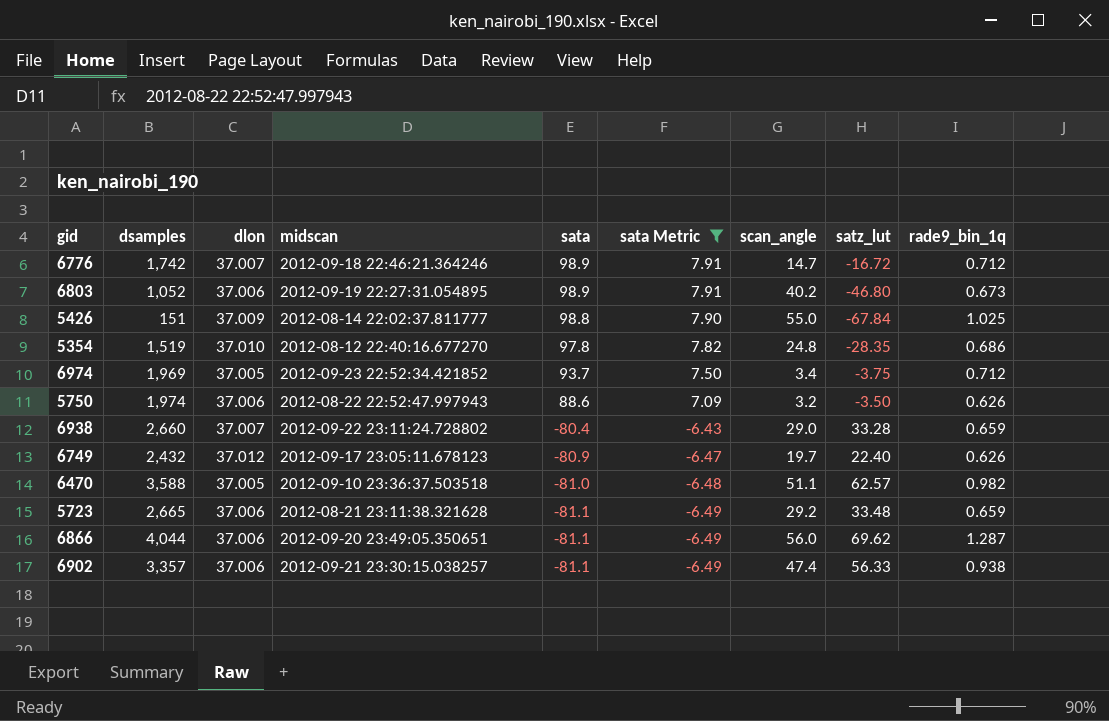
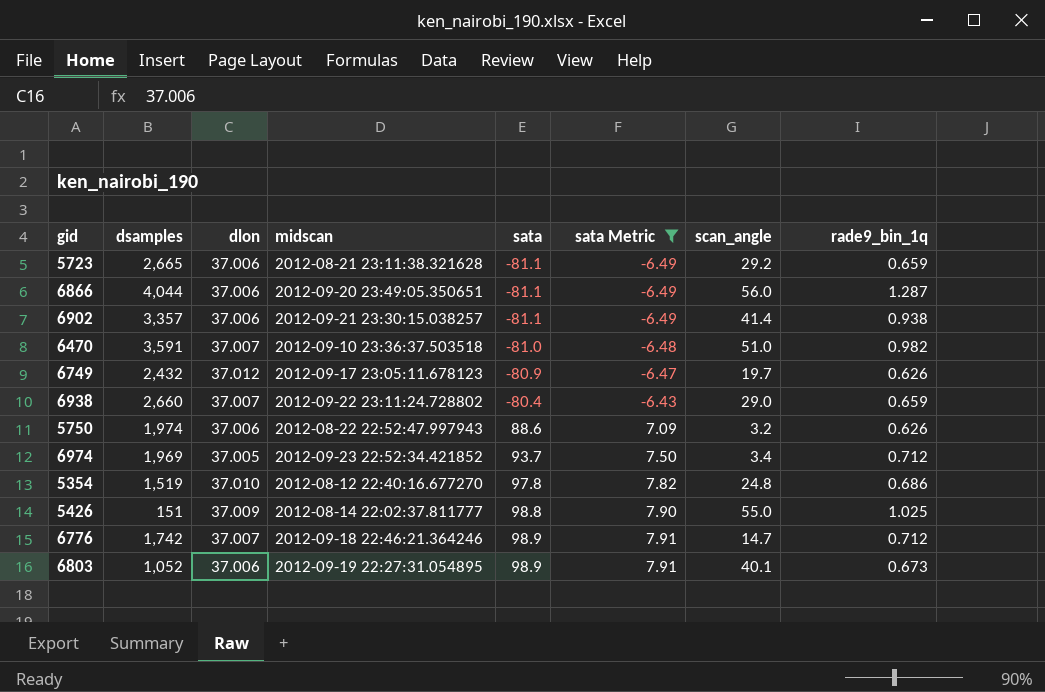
row order: sata descending -> sata ascending
column satz_lut | position: 8 -> none
6902 | scan_angle: 47.4 -> 41.4
6470 | dsamples: 3,588 -> 3,591
6470 | dlon: 37.005 -> 37.007
6470 | scan_angle: 51.1 -> 51.0
6803 | scan_angle: 40.2 -> 40.1

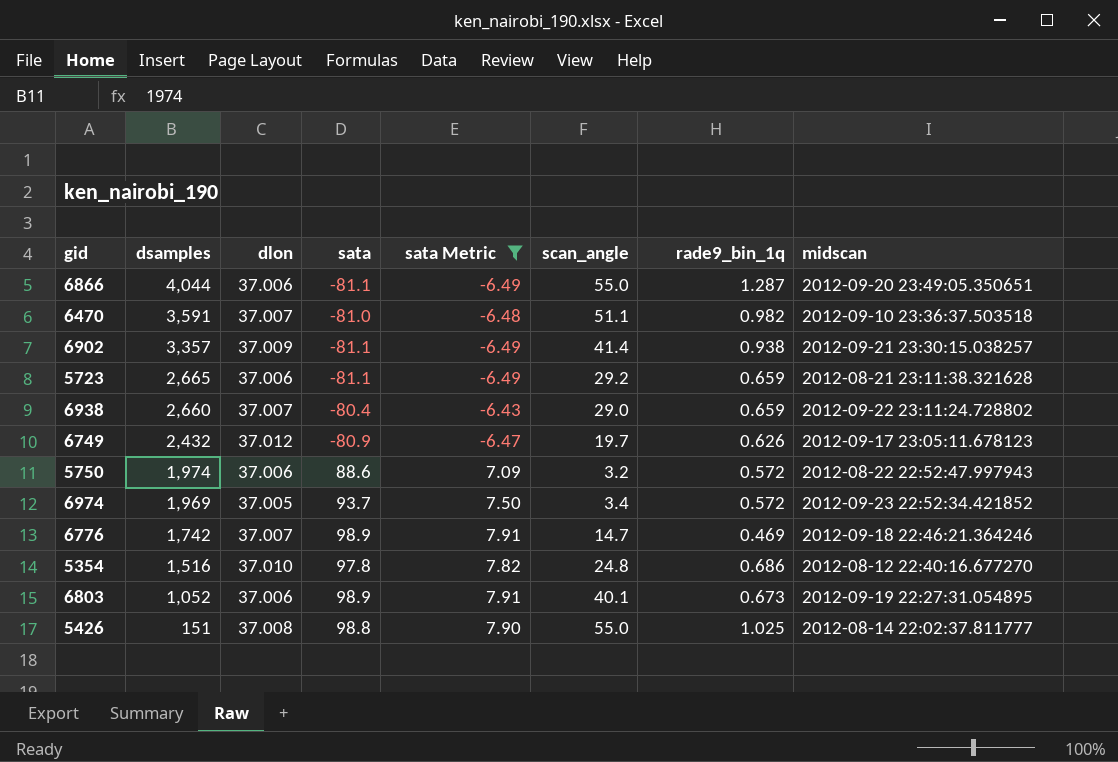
row order: sata ascending -> dsamples descending
column midscan | position: 4 -> 8
6866 | scan_angle: 56.0 -> 55.0
6470 | scan_angle: 51.0 -> 51.1
6902 | dlon: 37.006 -> 37.009
5750 | rade9_bin_1q: 0.626 -> 0.572
6974 | rade9_bin_1q: 0.712 -> 0.572
6776 | rade9_bin_1q: 0.712 -> 0.469
5354 | dsamples: 1,519 -> 1,516
5426 | dlon: 37.009 -> 37.008

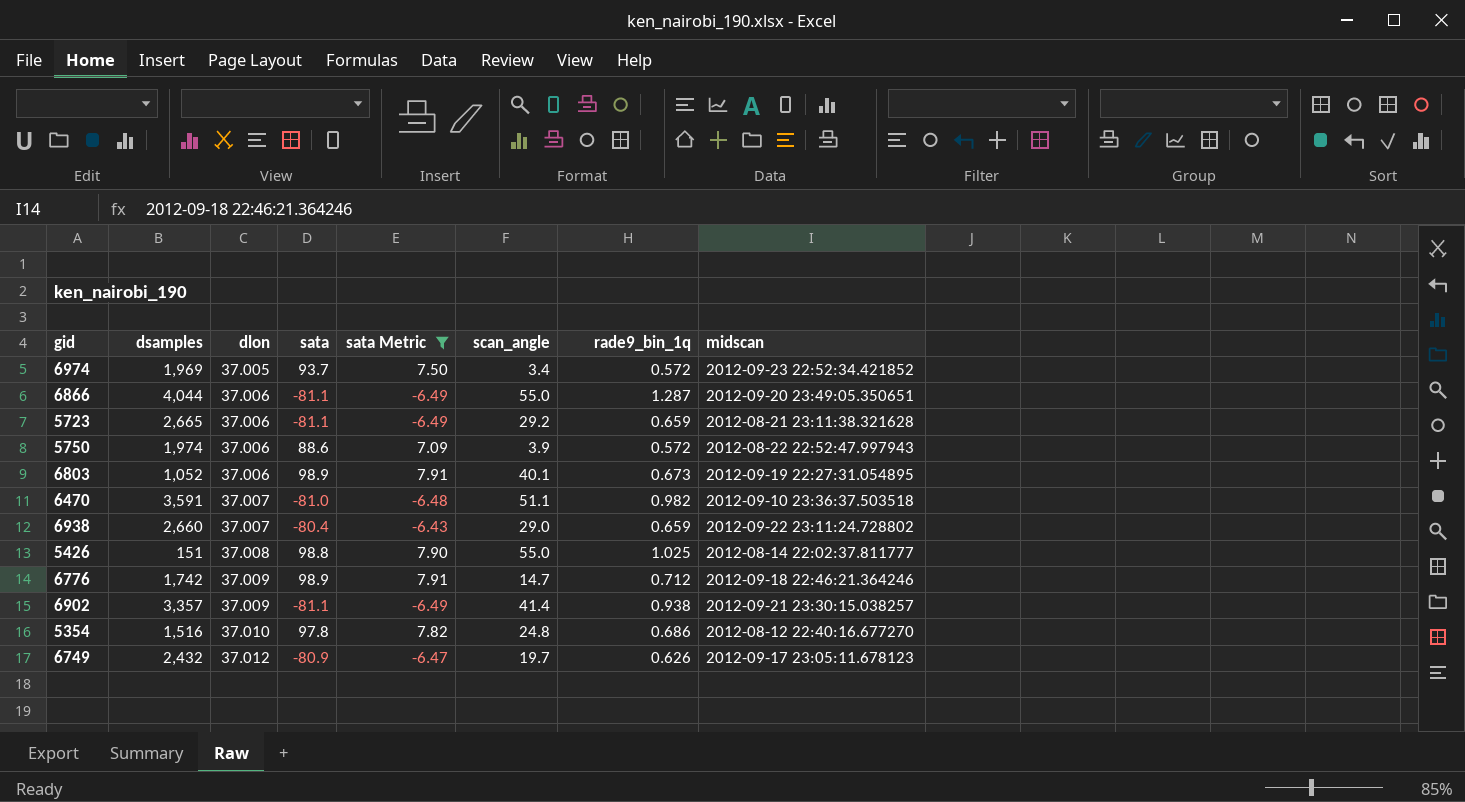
row order: dsamples descending -> dlon ascending
5750 | scan_angle: 3.2 -> 3.9
6776 | dlon: 37.007 -> 37.009
6776 | rade9_bin_1q: 0.469 -> 0.712

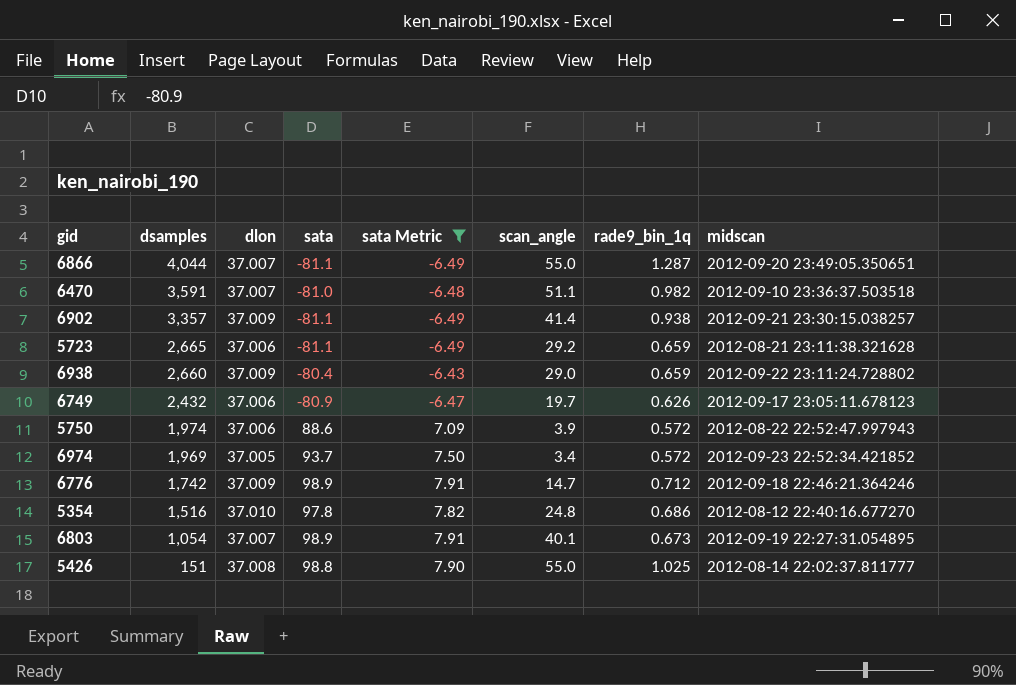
row order: dlon ascending -> dsamples descending
6866 | dlon: 37.006 -> 37.007
6938 | dlon: 37.007 -> 37.009
6749 | dlon: 37.012 -> 37.006
6803 | dsamples: 1,052 -> 1,054
6803 | dlon: 37.006 -> 37.007

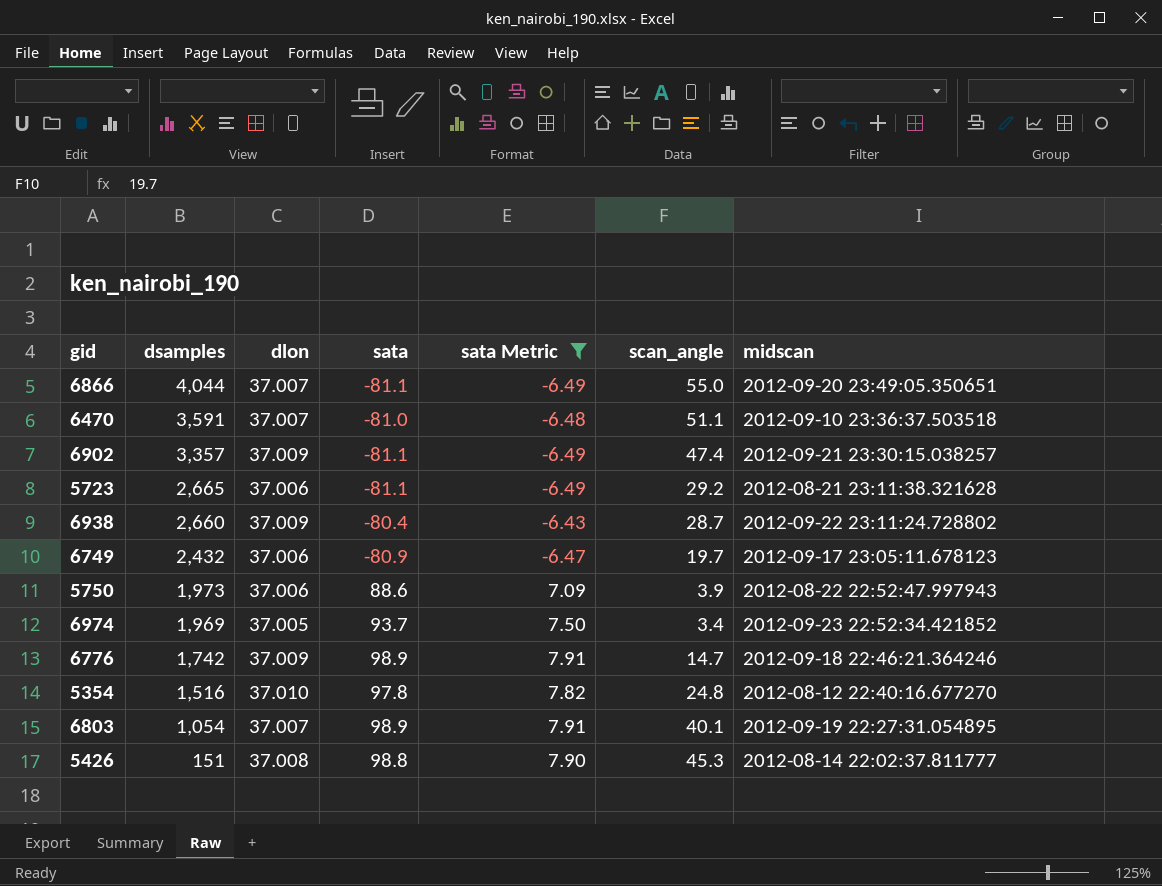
column rade9_bin_1q | position: 7 -> none
6902 | scan_angle: 41.4 -> 47.4
6938 | scan_angle: 29.0 -> 28.7
5750 | dsamples: 1,974 -> 1,973
5426 | scan_angle: 55.0 -> 45.3

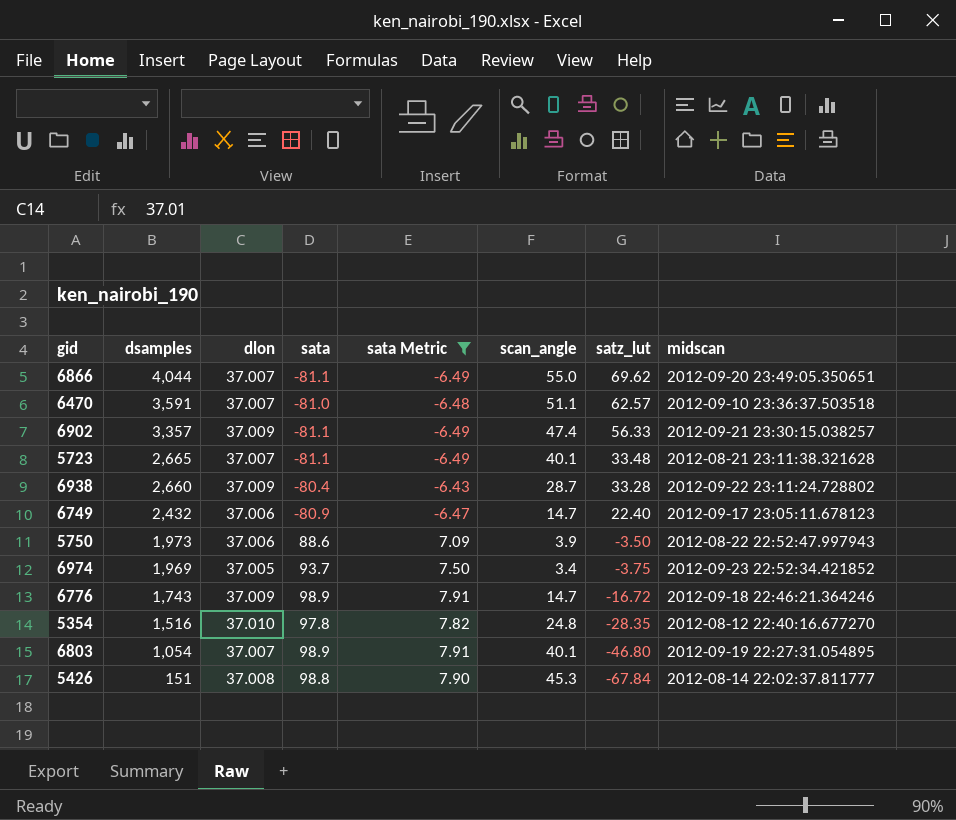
column satz_lut | position: none -> 7
5723 | dlon: 37.006 -> 37.007
5723 | scan_angle: 29.2 -> 40.1
6749 | scan_angle: 19.7 -> 14.7
6776 | dsamples: 1,742 -> 1,743

